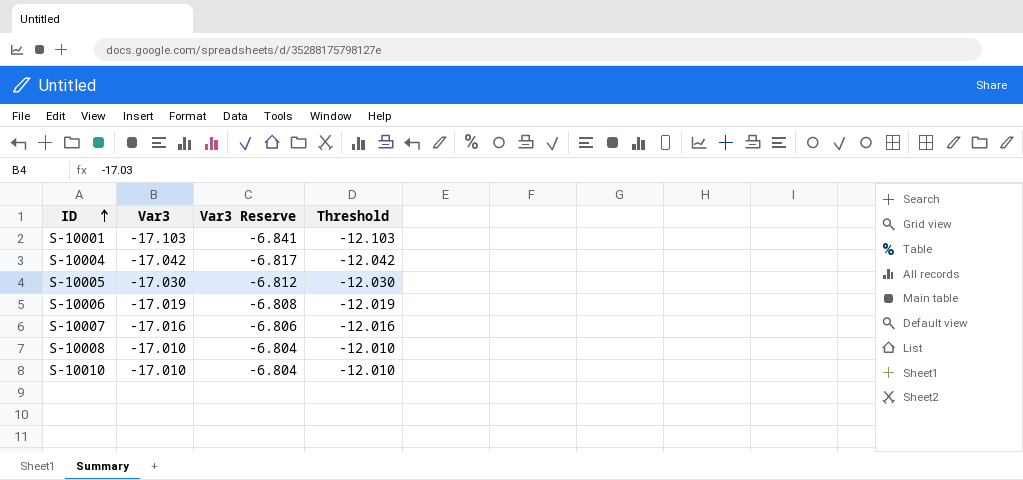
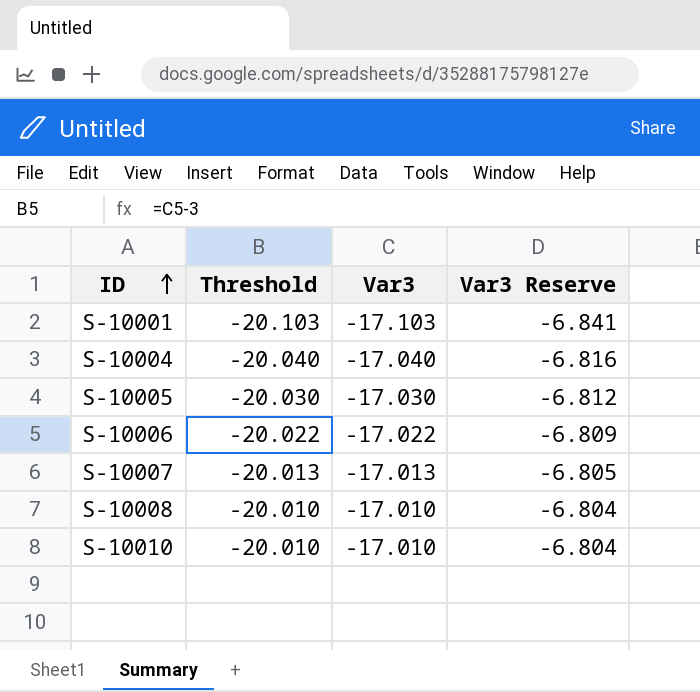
column Threshold | formula: [Var3] + 5 -> [Var3] - 3
column Threshold | position: 4 -> 2
S-10004 | Var3: -17.042 -> -17.040
S-10004 | Var3 Reserve: -6.817 -> -6.816
S-10006 | Var3: -17.019 -> -17.022
S-10006 | Var3 Reserve: -6.808 -> -6.809
S-10007 | Var3: -17.016 -> -17.013
S-10007 | Var3 Reserve: -6.806 -> -6.805

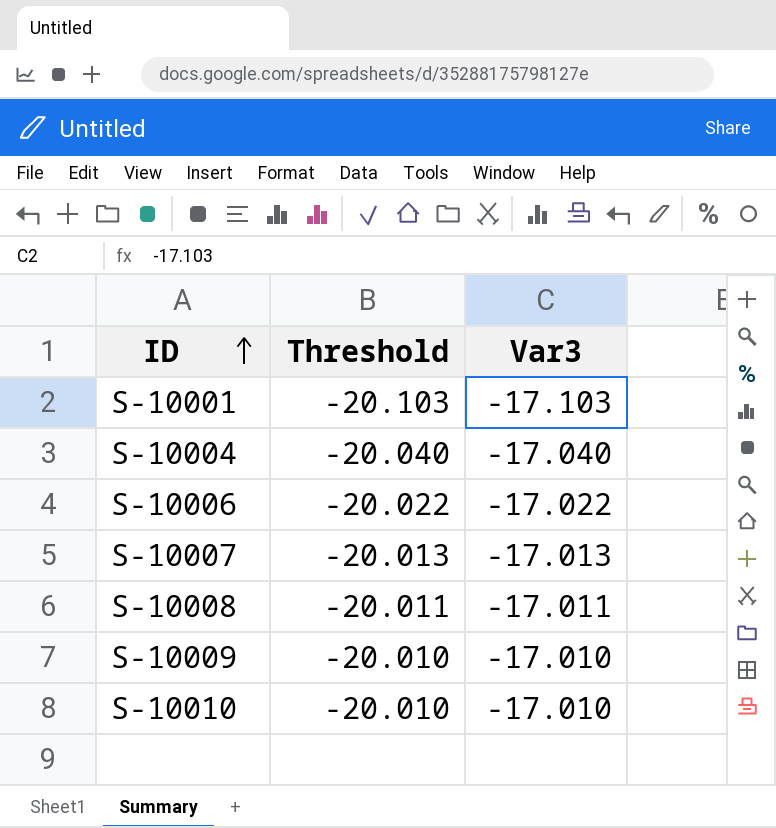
column Var3 Reserve | formula: [Var3] * 0.4 -> none
row S-10005: -20.030 | -17.030 | -6.812 -> none
S-10008 | Threshold: -20.010 -> -20.011
S-10008 | Var3: -17.010 -> -17.011
row S-10009: none -> -20.010 | -17.010

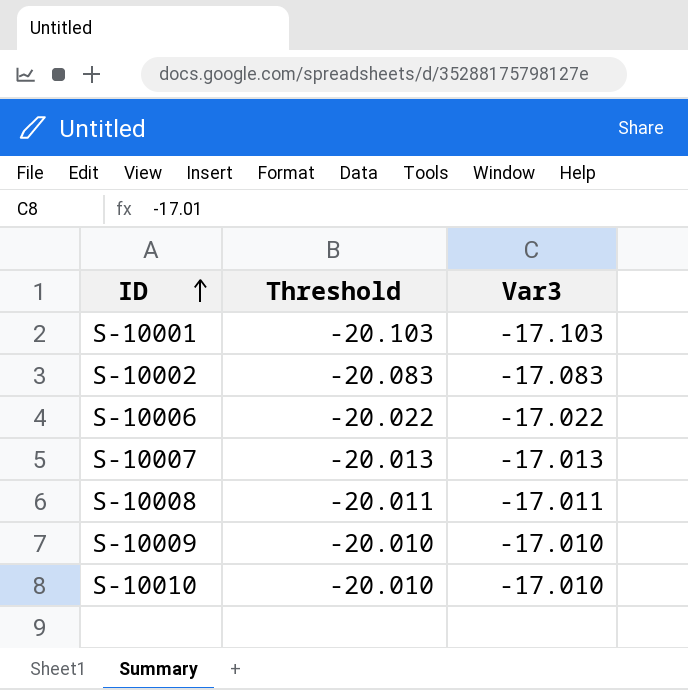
row S-10004: -20.040 | -17.040 -> none
row S-10002: none -> -20.083 | -17.083

